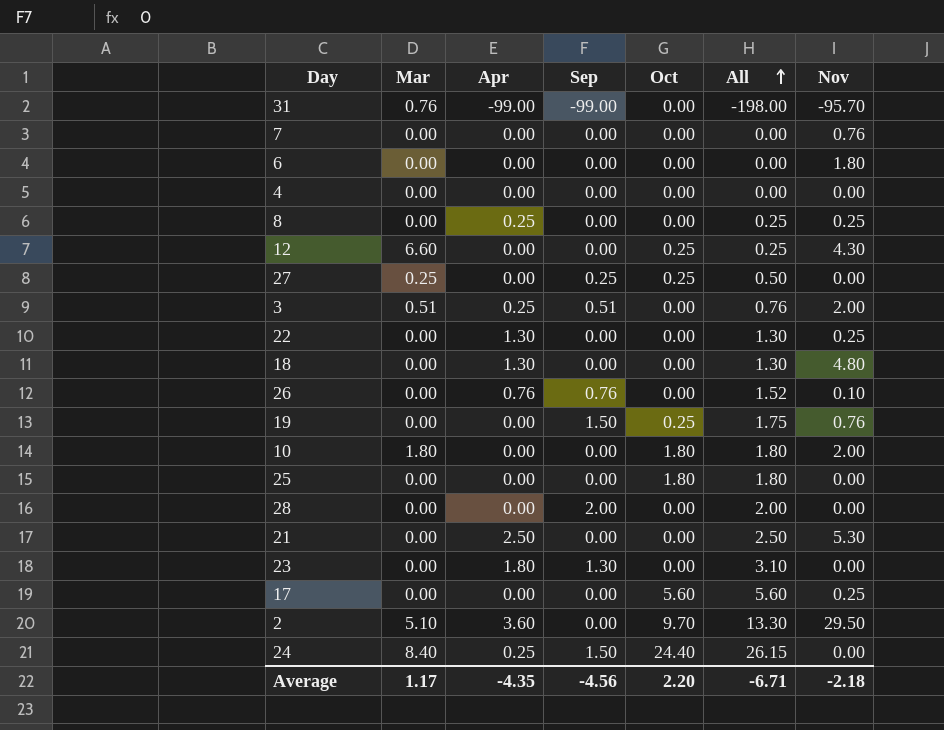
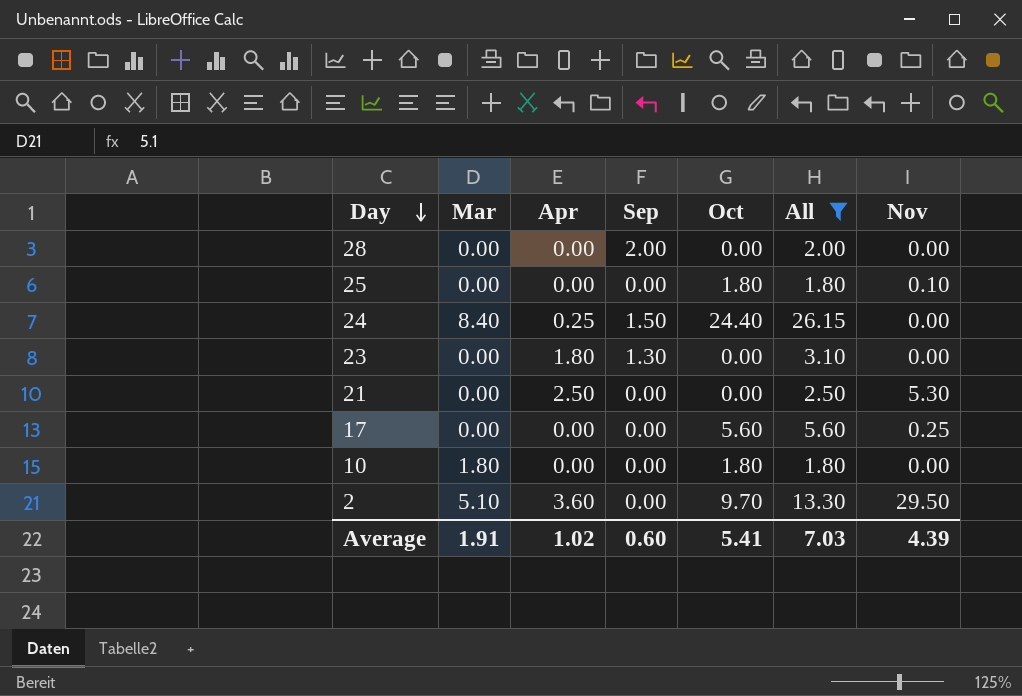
filter: none -> All >= 1.80
row order: All ascending -> Day descending
25 | Nov: 0.00 -> 0.10
10 | Nov: 2.00 -> 0.00
Average | Mar: 1.17 -> 1.91
Average | Apr: -4.35 -> 1.02
Average | Sep: -4.56 -> 0.60
Average | Oct: 2.20 -> 5.41
Average | All: -6.71 -> 7.03
Average | Nov: -2.18 -> 4.39

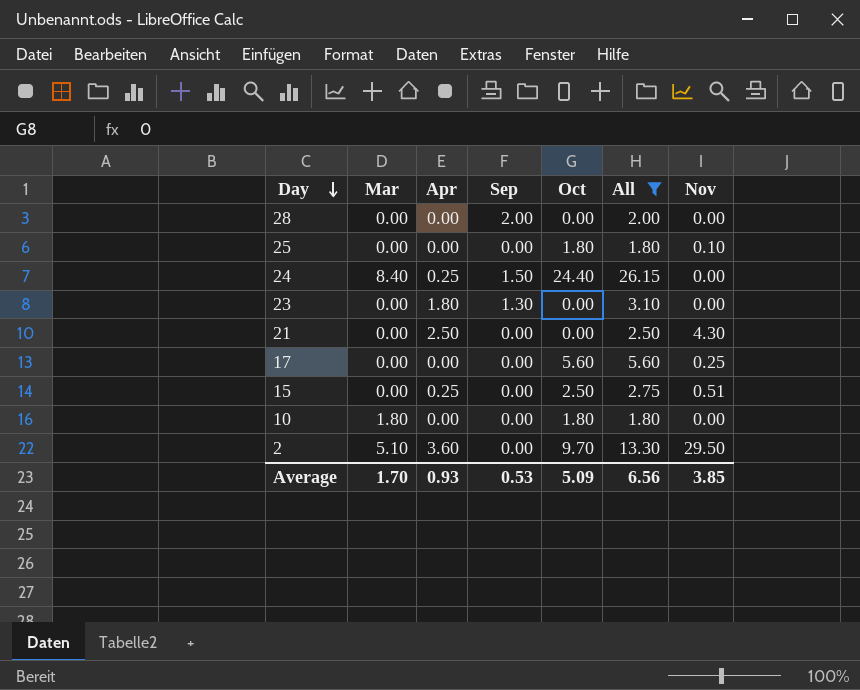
21 | Nov: 5.30 -> 4.30
row 15: none -> 0.00 | 0.25 | 0.00 | 2.50 | 2.75 | 0.51
Average | Mar: 1.91 -> 1.70
Average | Apr: 1.02 -> 0.93
Average | Sep: 0.60 -> 0.53
Average | Oct: 5.41 -> 5.09
Average | All: 7.03 -> 6.56
Average | Nov: 4.39 -> 3.85

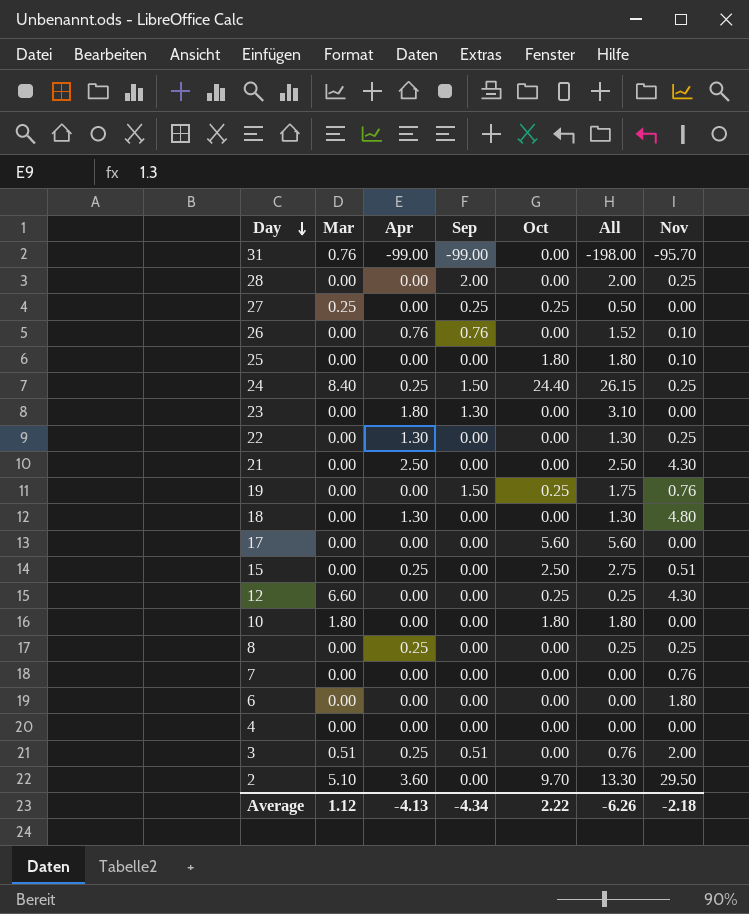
filter: All >= 1.80 -> none
28 | Nov: 0.00 -> 0.25
24 | Nov: 0.00 -> 0.25
17 | Nov: 0.25 -> 0.00
Average | Mar: 1.70 -> 1.12
Average | Apr: 0.93 -> -4.13
Average | Sep: 0.53 -> -4.34
Average | Oct: 5.09 -> 2.22
Average | All: 6.56 -> -6.26
Average | Nov: 3.85 -> -2.18

